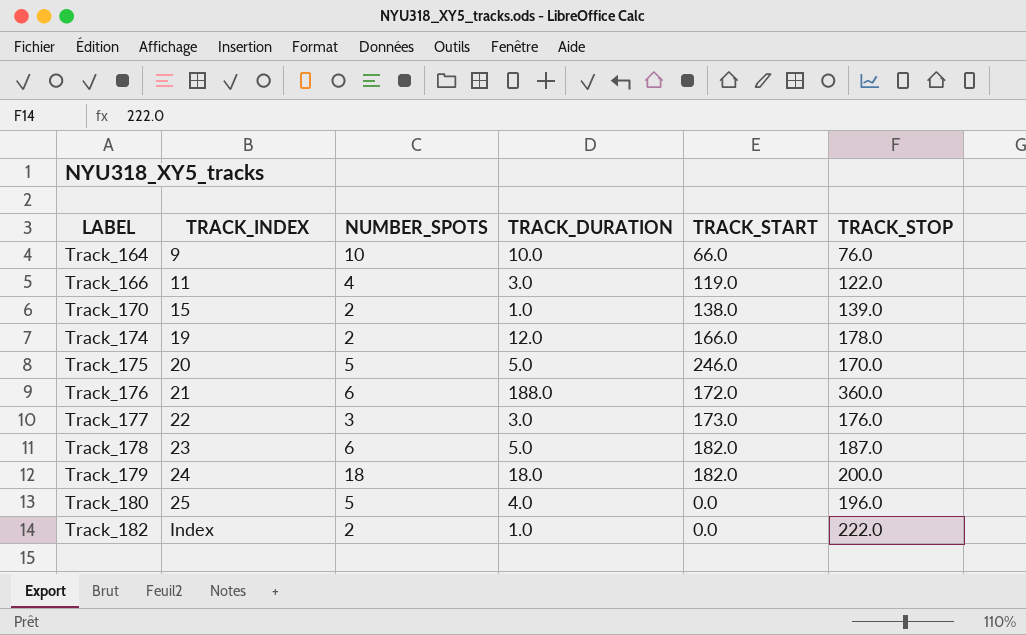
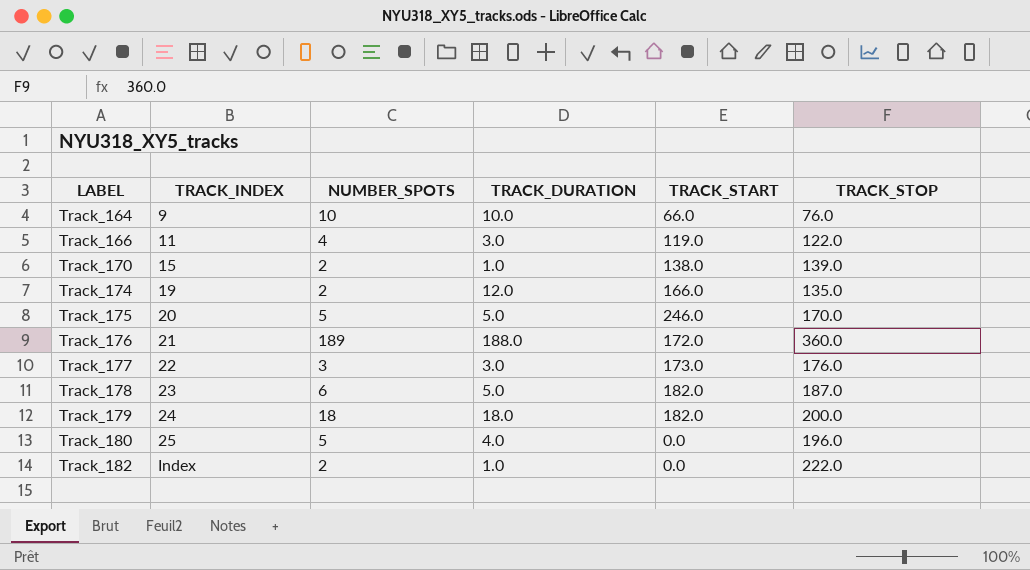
Track_174 | TRACK_STOP: 178.0 -> 135.0
Track_176 | NUMBER_SPOTS: 6 -> 189

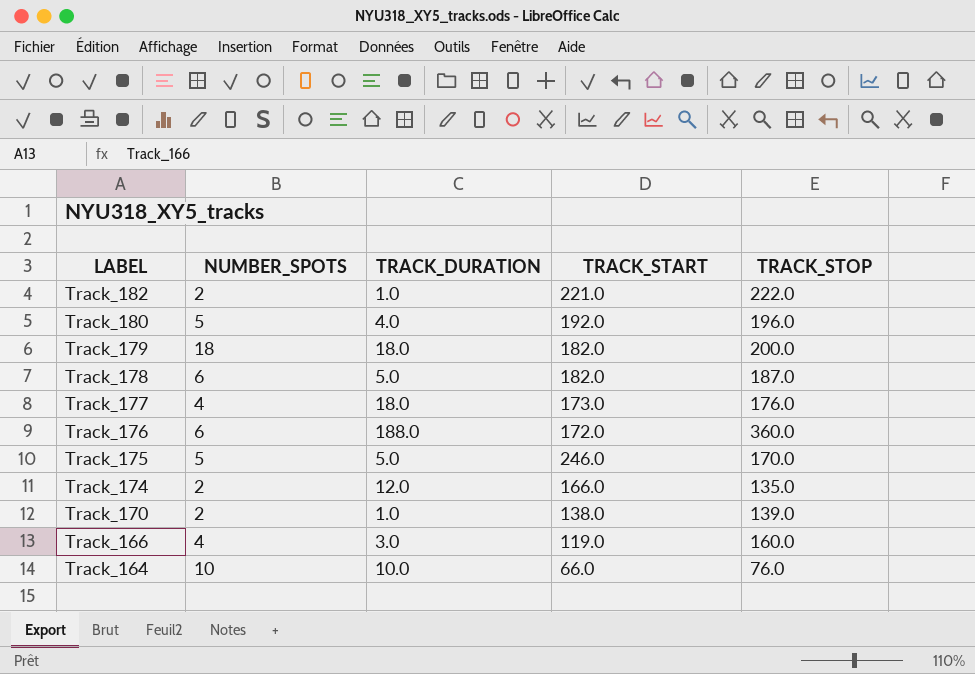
row order: LABEL ascending -> LABEL descending
column TRACK_INDEX | position: 2 -> none
Track_182 | TRACK_START: 0.0 -> 221.0
Track_180 | TRACK_START: 0.0 -> 192.0
Track_177 | NUMBER_SPOTS: 3 -> 4
Track_177 | TRACK_DURATION: 3.0 -> 18.0
Track_176 | NUMBER_SPOTS: 189 -> 6
Track_166 | TRACK_STOP: 122.0 -> 160.0

